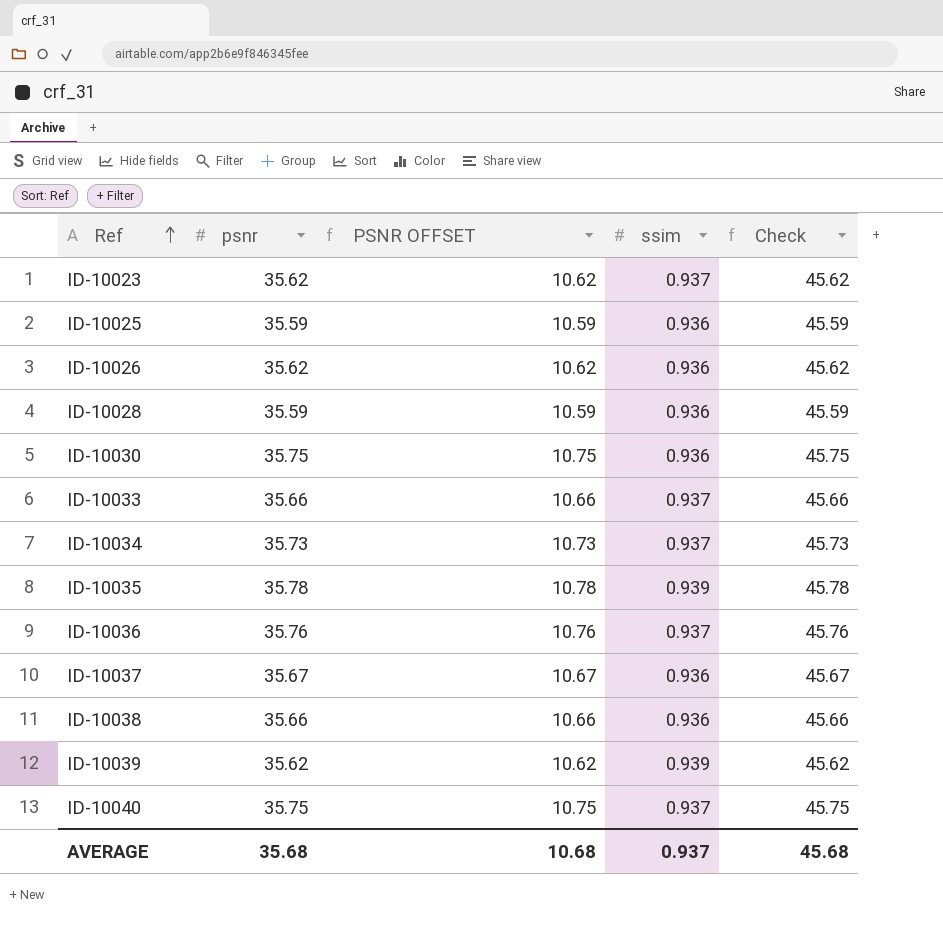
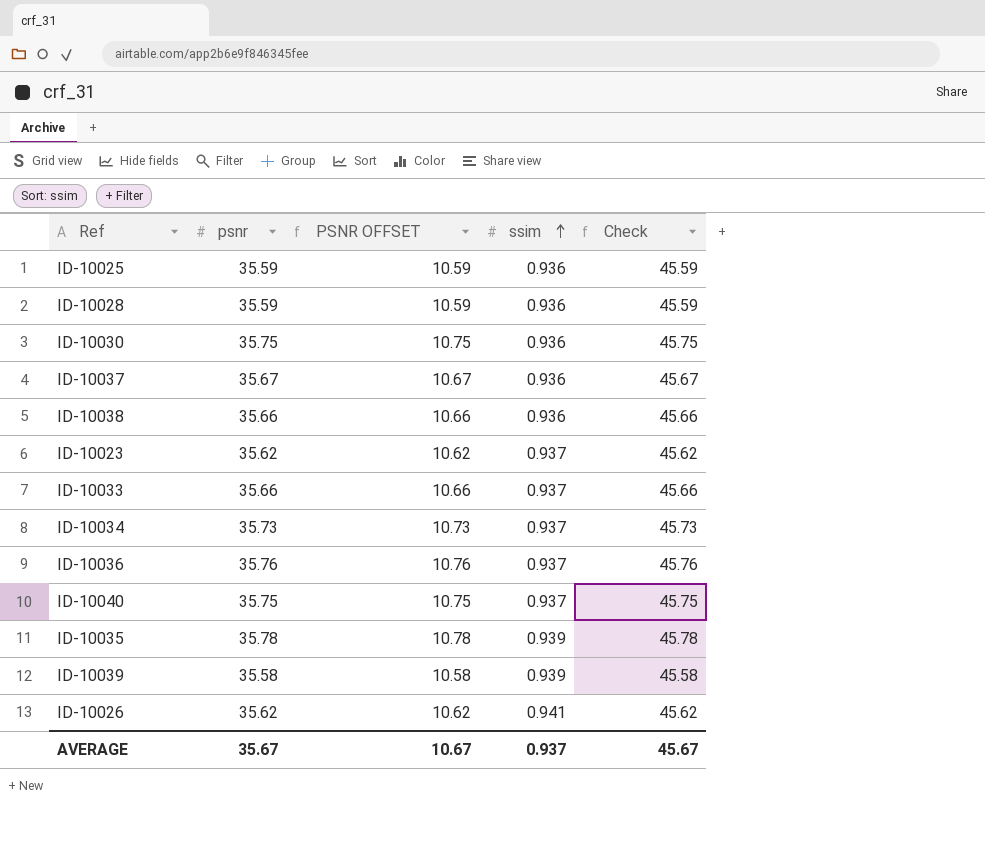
row order: Ref ascending -> ssim ascending
ID-10039 | psnr: 35.62 -> 35.58
ID-10039 | PSNR OFFSET: 10.62 -> 10.58
ID-10039 | Check: 45.62 -> 45.58
ID-10026 | ssim: 0.936 -> 0.941
AVERAGE | psnr: 35.68 -> 35.67
AVERAGE | PSNR OFFSET: 10.68 -> 10.67
AVERAGE | Check: 45.68 -> 45.67

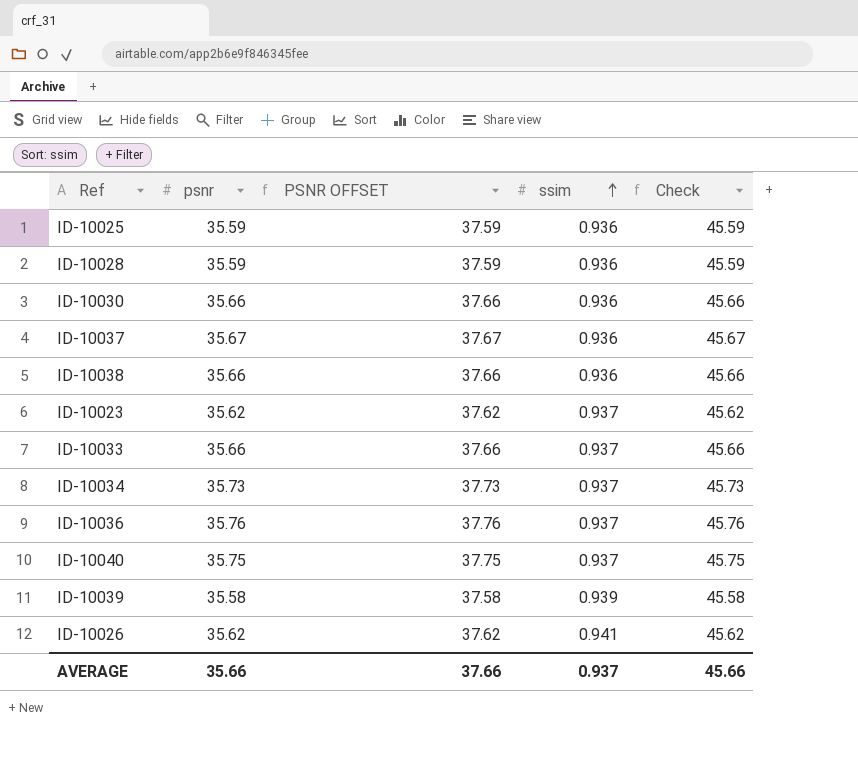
column PSNR OFFSET | formula: [psnr] - 25 -> [psnr] + 2
row ID-10035: 35.78 | 10.78 | 0.939 | 45.78 -> none
ID-10030 | psnr: 35.75 -> 35.66
ID-10030 | Check: 45.75 -> 45.66
AVERAGE | psnr: 35.67 -> 35.66
AVERAGE | PSNR OFFSET: 10.67 -> 37.66
AVERAGE | Check: 45.67 -> 45.66

